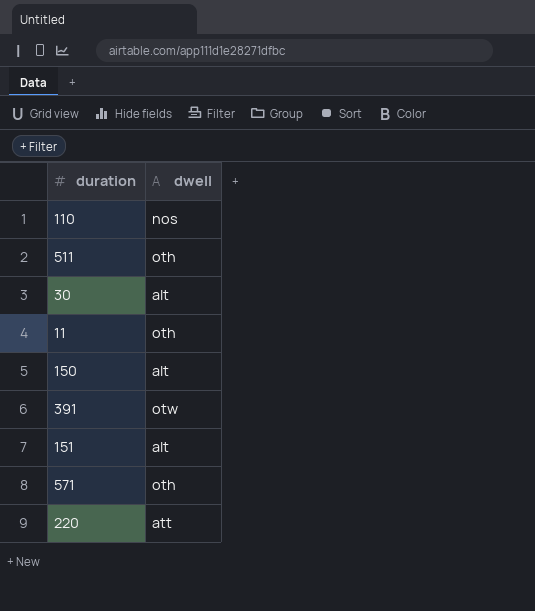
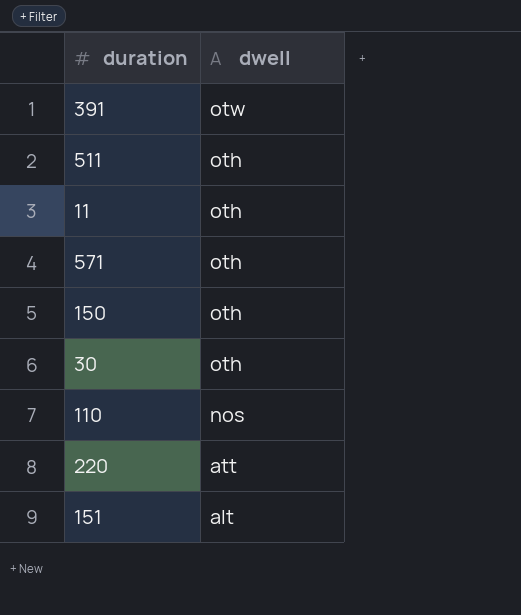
row order: none -> dwell descending
150 | dwell: alt -> oth
30 | dwell: alt -> oth

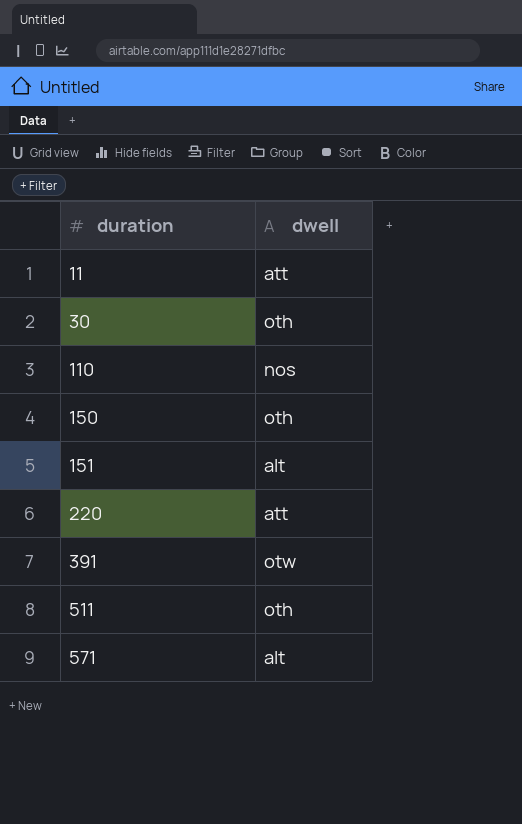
row order: dwell descending -> duration ascending
11 | dwell: oth -> att
571 | dwell: oth -> alt

